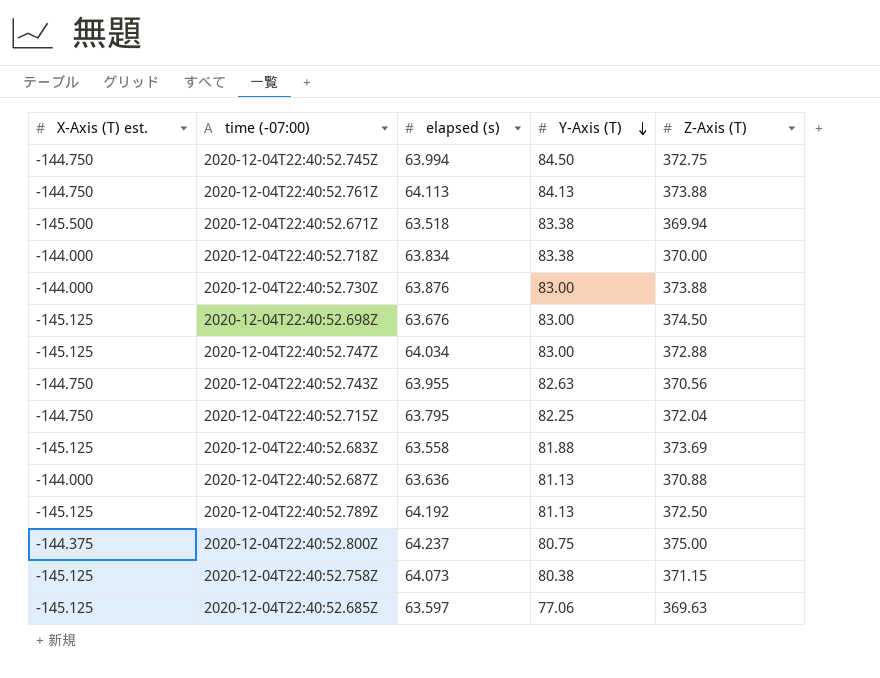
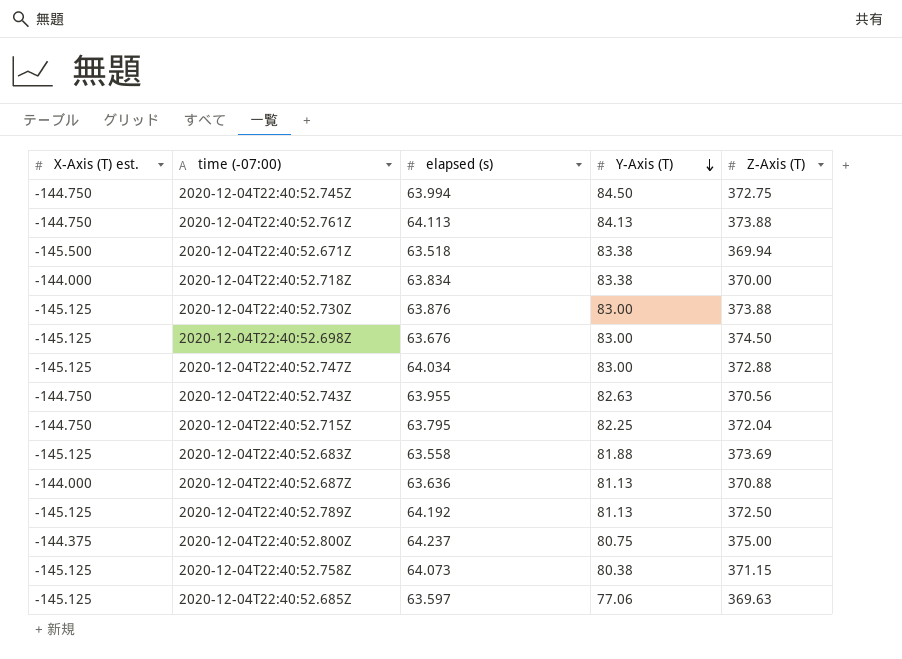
2020-12-04T22:40:52.730Z | X-Axis (T) est.: -144.000 -> -145.125

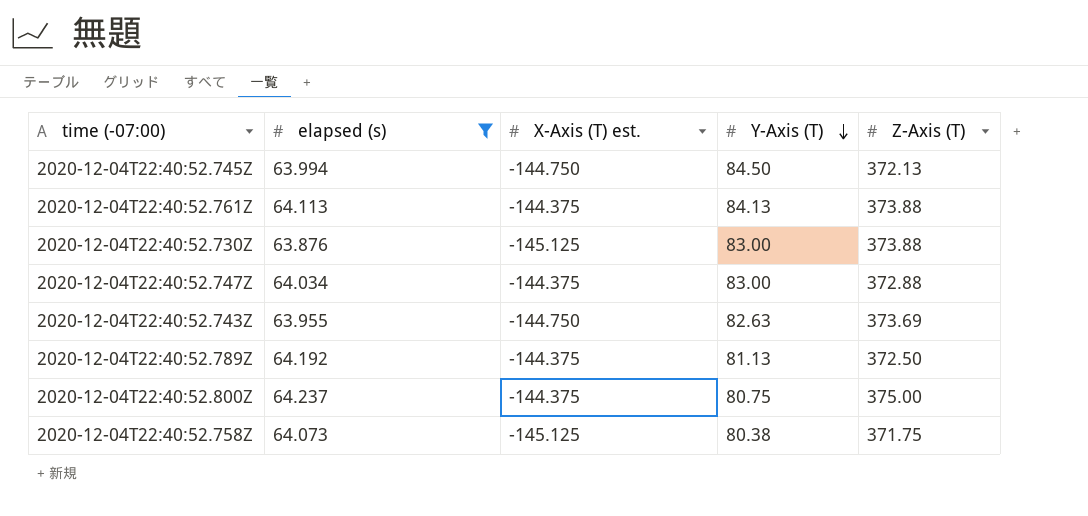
filter: none -> elapsed (s) >= 63.876
column X-Axis (T) est. | position: 1 -> 3
2020-12-04T22:40:52.745Z | Z-Axis (T): 372.75 -> 372.13
2020-12-04T22:40:52.761Z | X-Axis (T) est.: -144.750 -> -144.375
2020-12-04T22:40:52.747Z | X-Axis (T) est.: -145.125 -> -144.375
2020-12-04T22:40:52.743Z | Z-Axis (T): 370.56 -> 373.69
2020-12-04T22:40:52.789Z | X-Axis (T) est.: -145.125 -> -144.375
2020-12-04T22:40:52.758Z | Z-Axis (T): 371.15 -> 371.75

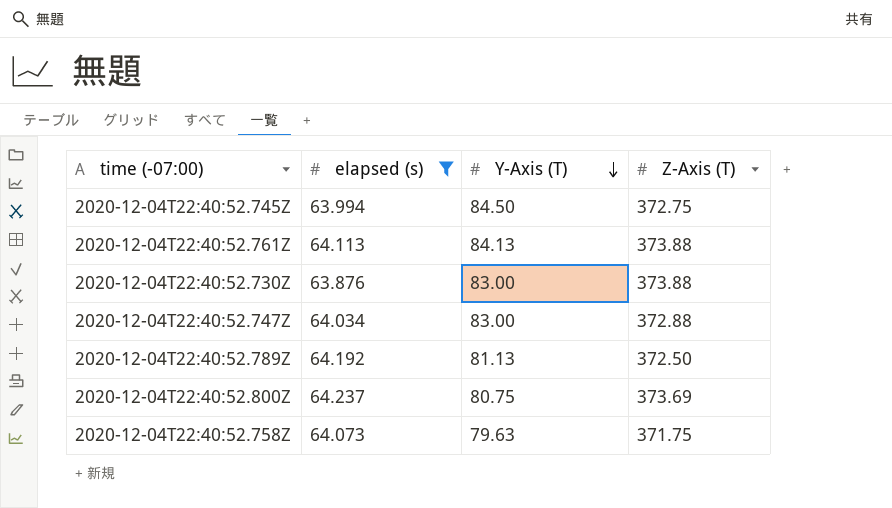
column X-Axis (T) est. | position: 3 -> none
row 2020-12-04T22:40:52.743Z: 63.955 | -144.750 | 82.63 | 373.69 -> none
2020-12-04T22:40:52.745Z | Z-Axis (T): 372.13 -> 372.75
2020-12-04T22:40:52.800Z | Z-Axis (T): 375.00 -> 373.69
2020-12-04T22:40:52.758Z | Y-Axis (T): 80.38 -> 79.63

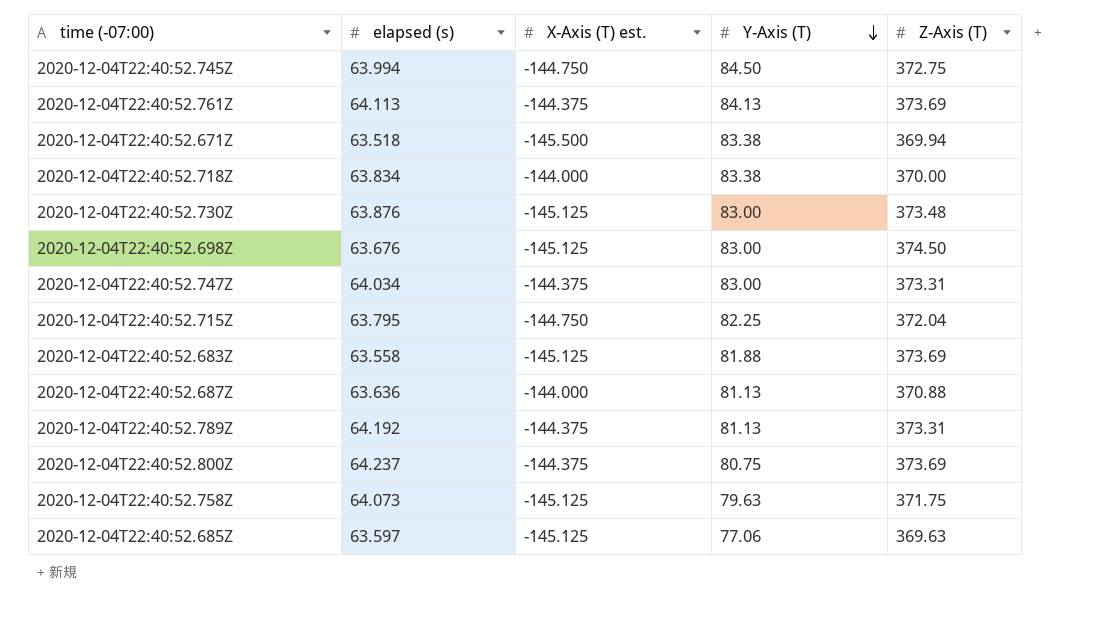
filter: elapsed (s) >= 63.876 -> none
column X-Axis (T) est. | position: none -> 3
2020-12-04T22:40:52.761Z | Z-Axis (T): 373.88 -> 373.69
2020-12-04T22:40:52.730Z | Z-Axis (T): 373.88 -> 373.48
2020-12-04T22:40:52.747Z | Z-Axis (T): 372.88 -> 373.31
2020-12-04T22:40:52.789Z | Z-Axis (T): 372.50 -> 373.31

